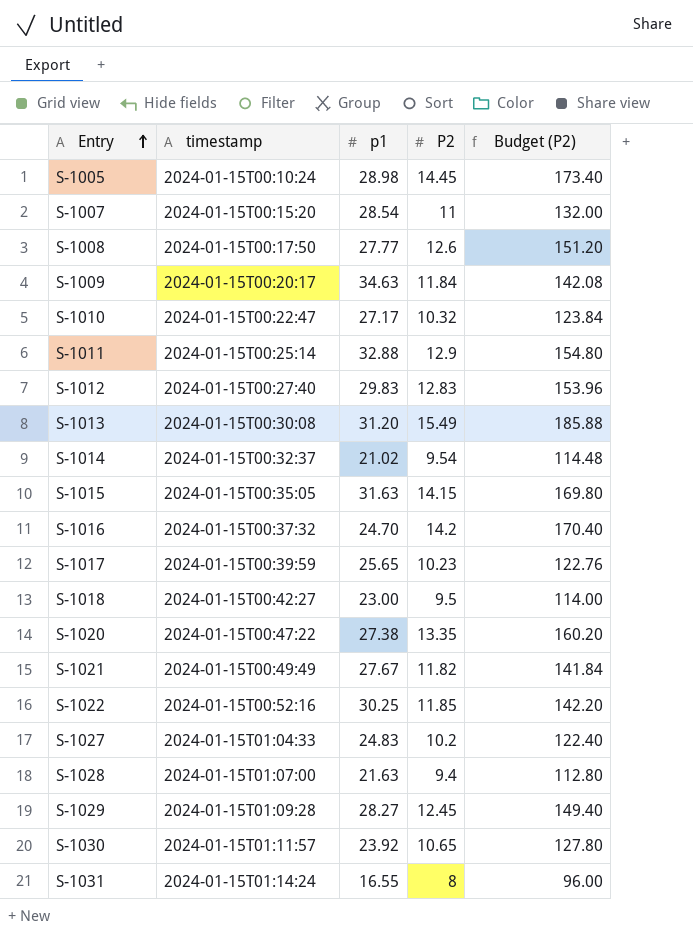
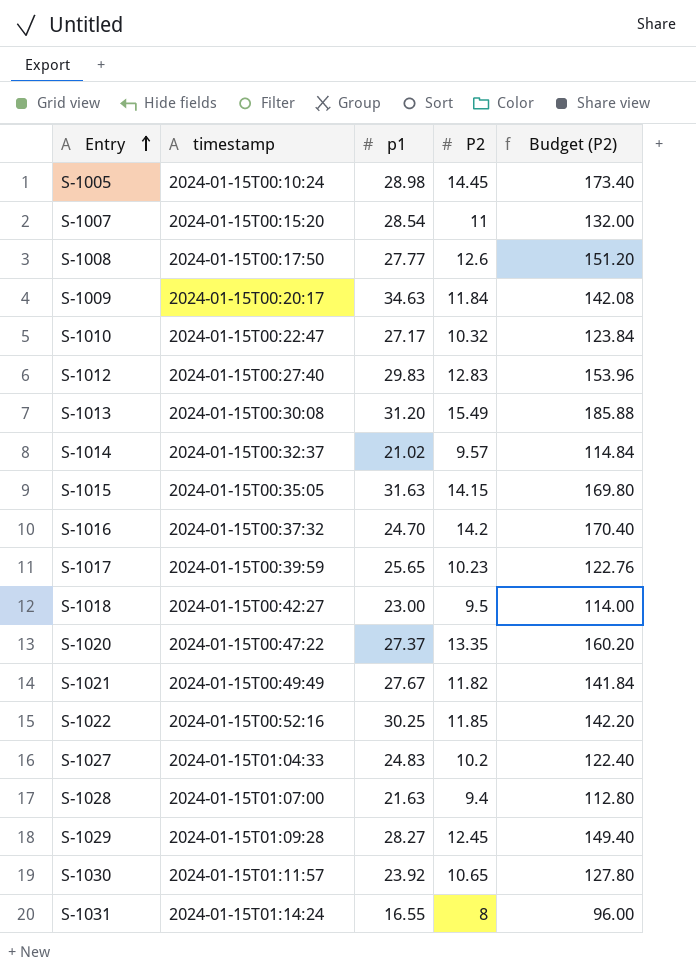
row S-1011: 2024-01-15T00:25:14 | 32.88 | 12.9 | 154.80 -> none
S-1014 | P2: 9.54 -> 9.57
S-1014 | Budget (P2): 114.48 -> 114.84
S-1020 | p1: 27.38 -> 27.37

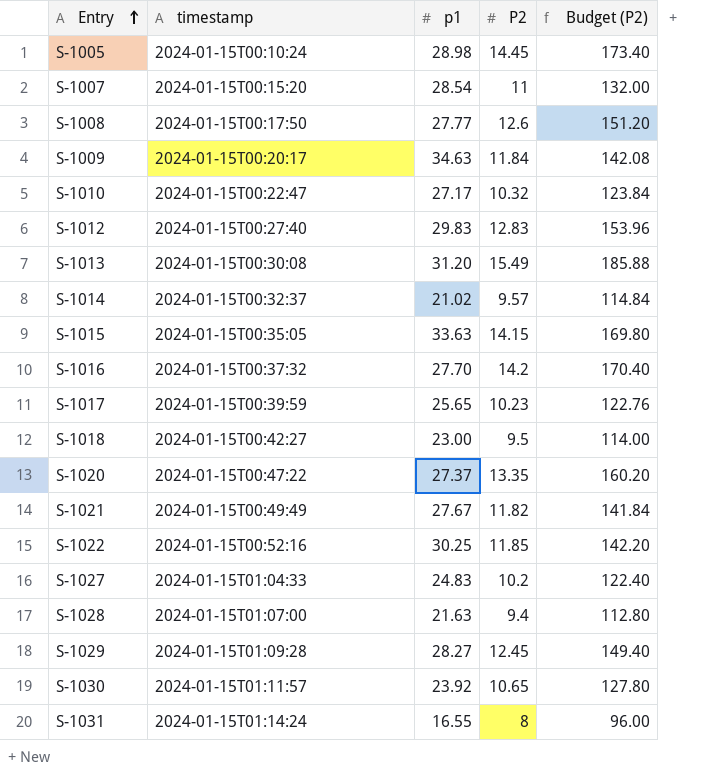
S-1015 | p1: 31.63 -> 33.63
S-1016 | p1: 24.70 -> 27.70

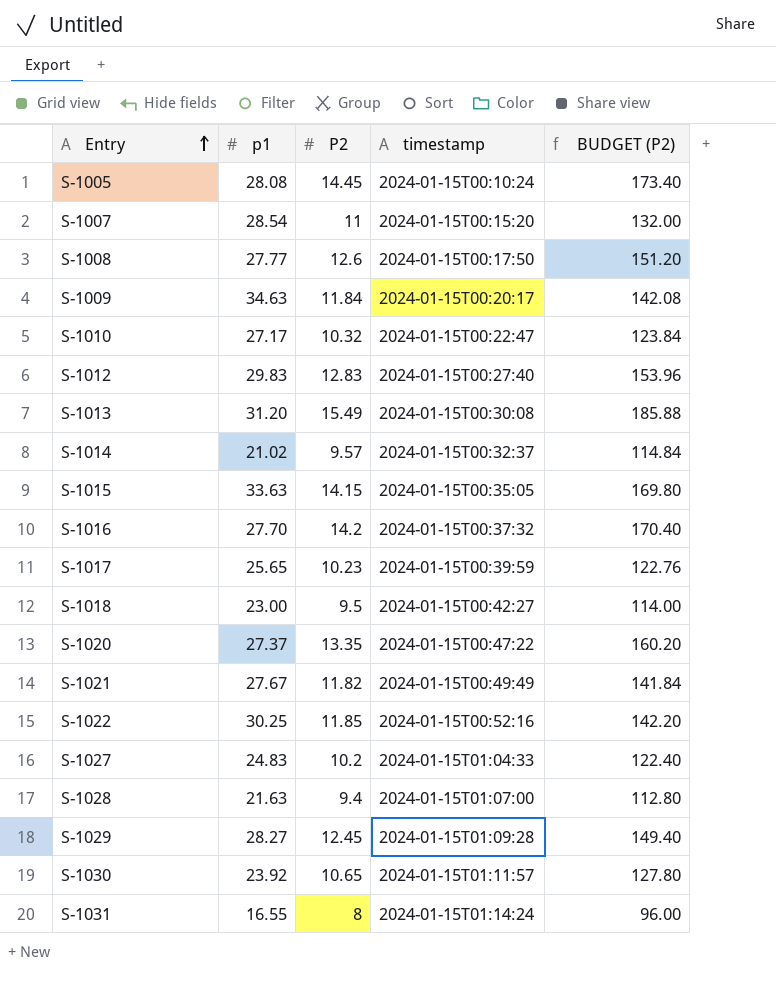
column timestamp | position: 2 -> 4
column name: Budget (P2) -> BUDGET (P2)
S-1005 | p1: 28.98 -> 28.08

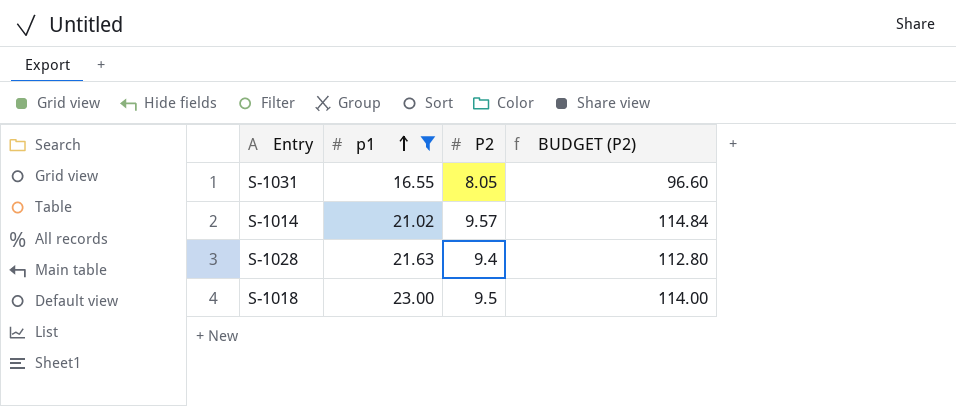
filter: none -> p1 <= 23.00
row order: Entry ascending -> p1 ascending
column timestamp | position: 4 -> none
S-1031 | P2: 8 -> 8.05
S-1031 | BUDGET (P2): 96.00 -> 96.60

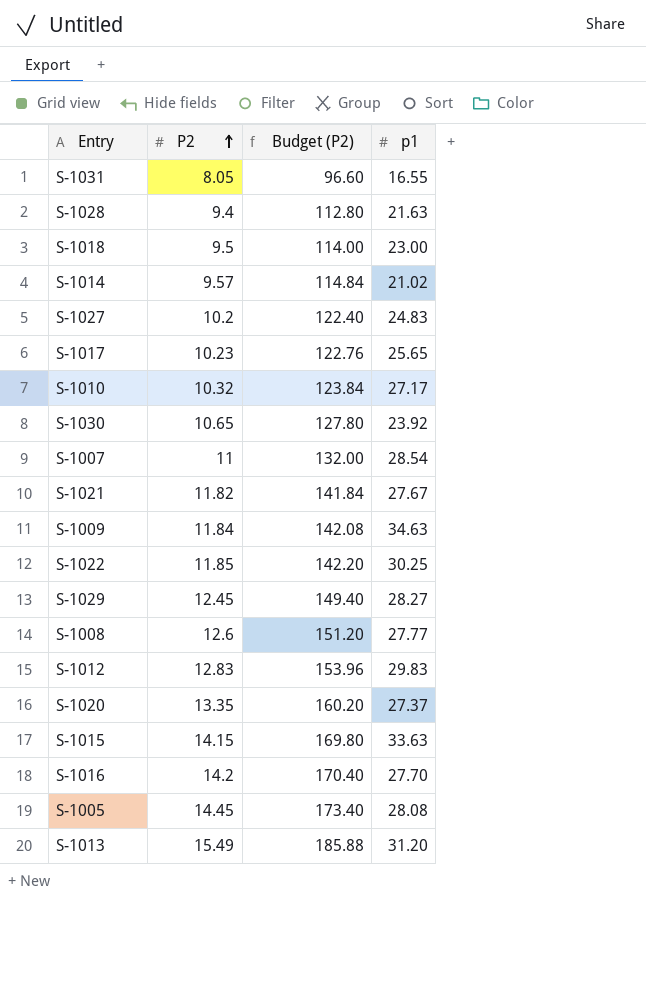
filter: p1 <= 23.00 -> none
row order: p1 ascending -> P2 ascending
column name: BUDGET (P2) -> Budget (P2)
column p1 | position: 2 -> 4

